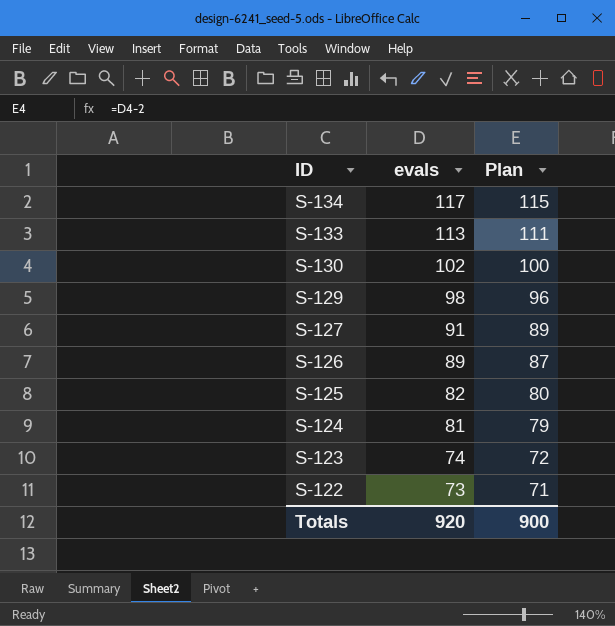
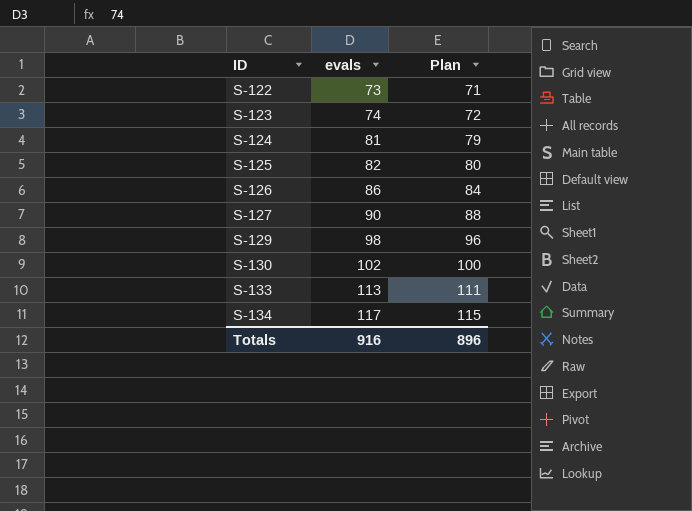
row order: ID descending -> ID ascending
S-126 | evals: 89 -> 86
S-126 | Plan: 87 -> 84
S-127 | evals: 91 -> 90
S-127 | Plan: 89 -> 88
Totals | evals: 920 -> 916
Totals | Plan: 900 -> 896

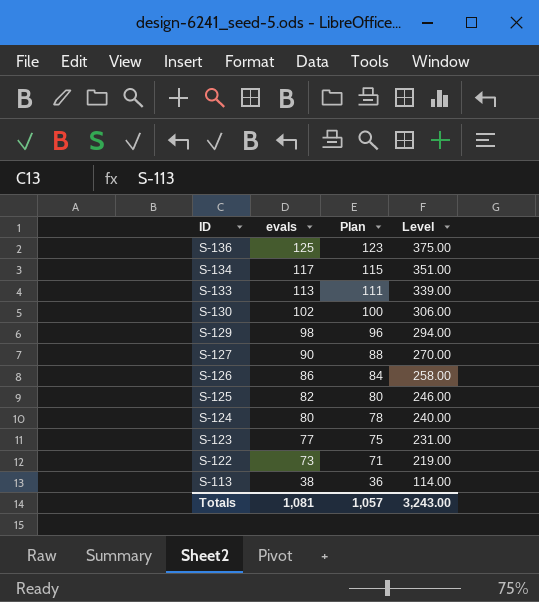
row order: ID ascending -> ID descending
column Level | formula: none -> [evals] * 3
row S-136: none -> 125 | 123 | 375.00
S-124 | evals: 81 -> 80
S-124 | Plan: 79 -> 78
S-123 | evals: 74 -> 77
S-123 | Plan: 72 -> 75
row S-113: none -> 38 | 36 | 114.00
Totals | evals: 916 -> 1,081
Totals | Plan: 896 -> 1,057

